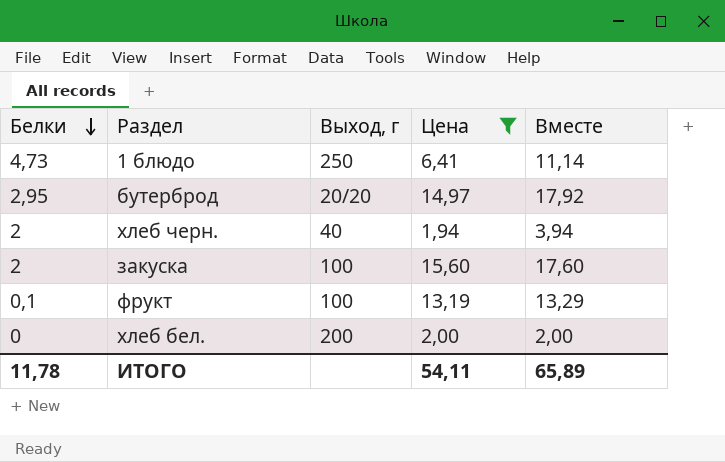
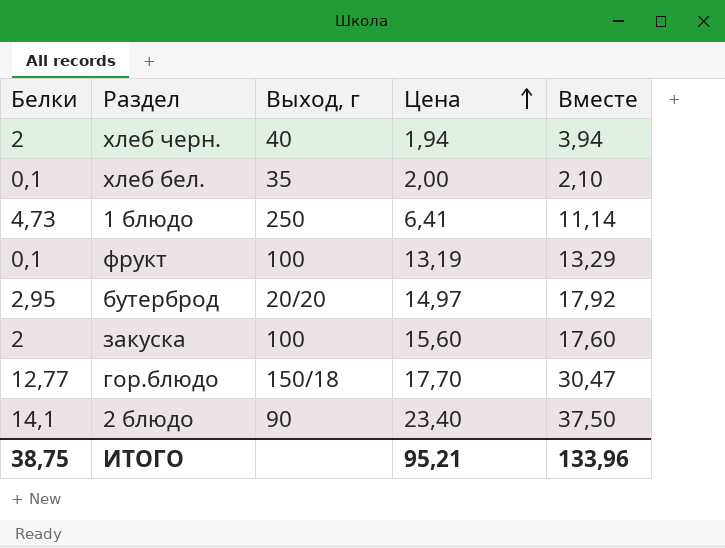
filter: Цена <= 15,60 -> none
row order: Белки descending -> Цена ascending
хлеб бел. | Белки: 0 -> 0,1
хлеб бел. | Выход, г: 200 -> 35
хлеб бел. | Вместе: 2,00 -> 2,10
ИТОГО | Белки: 11,78 -> 38,75
ИТОГО | Цена: 54,11 -> 95,21
ИТОГО | Вместе: 65,89 -> 133,96

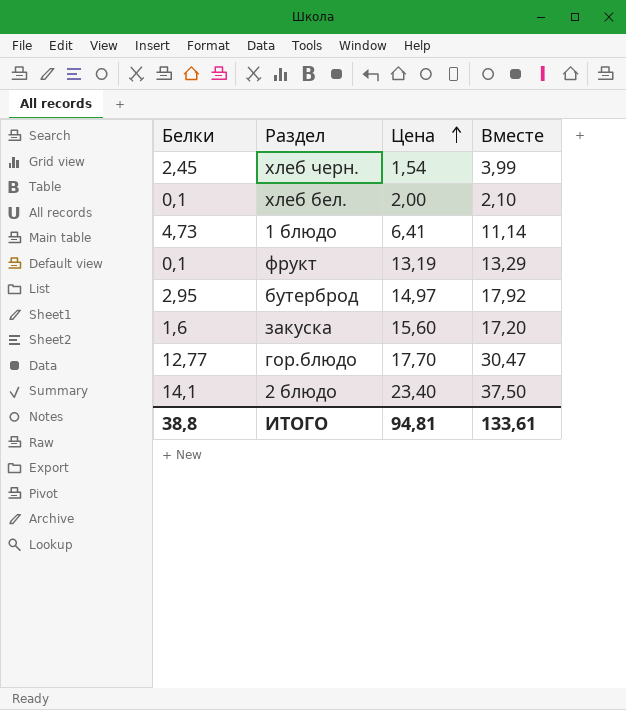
column Выход, г | position: 3 -> none
хлеб черн. | Белки: 2 -> 2,45
хлеб черн. | Цена: 1,94 -> 1,54
хлеб черн. | Вместе: 3,94 -> 3,99
закуска | Белки: 2 -> 1,6
закуска | Вместе: 17,60 -> 17,20
ИТОГО | Белки: 38,75 -> 38,8
ИТОГО | Цена: 95,21 -> 94,81
ИТОГО | Вместе: 133,96 -> 133,61

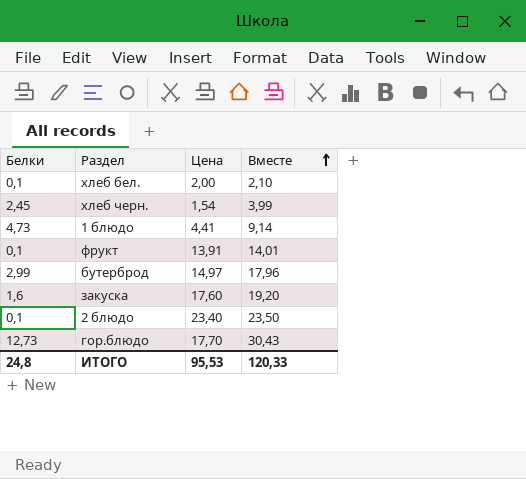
row order: Цена ascending -> Вместе ascending
1 блюдо | Цена: 6,41 -> 4,41
1 блюдо | Вместе: 11,14 -> 9,14
фрукт | Цена: 13,19 -> 13,91
фрукт | Вместе: 13,29 -> 14,01
бутерброд | Белки: 2,95 -> 2,99
бутерброд | Вместе: 17,92 -> 17,96
закуска | Цена: 15,60 -> 17,60
закуска | Вместе: 17,20 -> 19,20
2 блюдо | Белки: 14,1 -> 0,1
2 блюдо | Вместе: 37,50 -> 23,50
гор.блюдо | Белки: 12,77 -> 12,73
гор.блюдо | Вместе: 30,47 -> 30,43
ИТОГО | Белки: 38,8 -> 24,8
ИТОГО | Цена: 94,81 -> 95,53
ИТОГО | Вместе: 133,61 -> 120,33

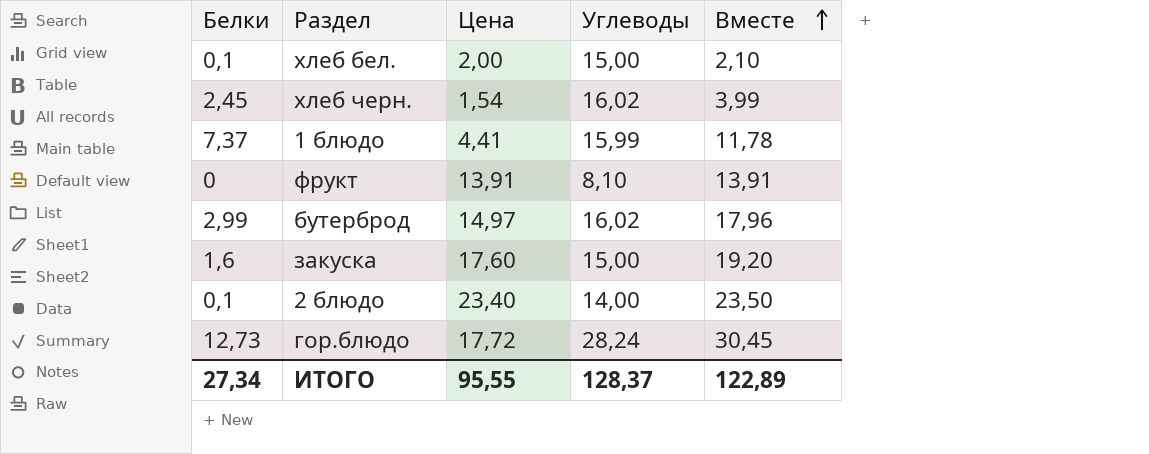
column Углеводы | position: none -> 4
1 блюдо | Белки: 4,73 -> 7,37
1 блюдо | Вместе: 9,14 -> 11,78
фрукт | Белки: 0,1 -> 0
фрукт | Вместе: 14,01 -> 13,91
гор.блюдо | Цена: 17,70 -> 17,72
гор.блюдо | Вместе: 30,43 -> 30,45
ИТОГО | Белки: 24,8 -> 27,34
ИТОГО | Цена: 95,53 -> 95,55
ИТОГО | Вместе: 120,33 -> 122,89

